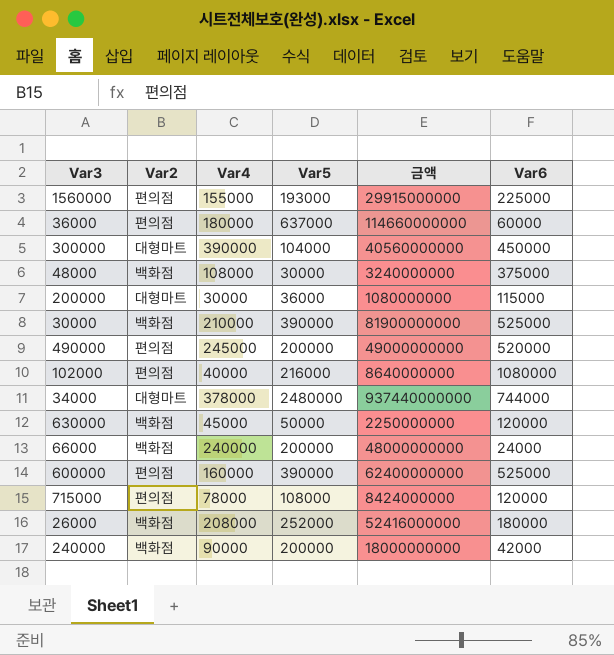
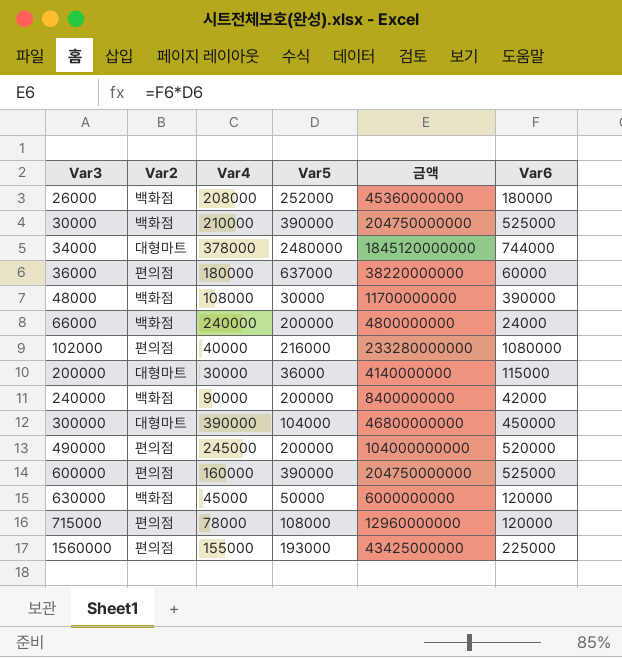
row order: none -> Var3 ascending
column 금액 | formula: [Var4] * [Var5] -> [Var5] * [Var6]
48000 | Var6: 375000 -> 390000

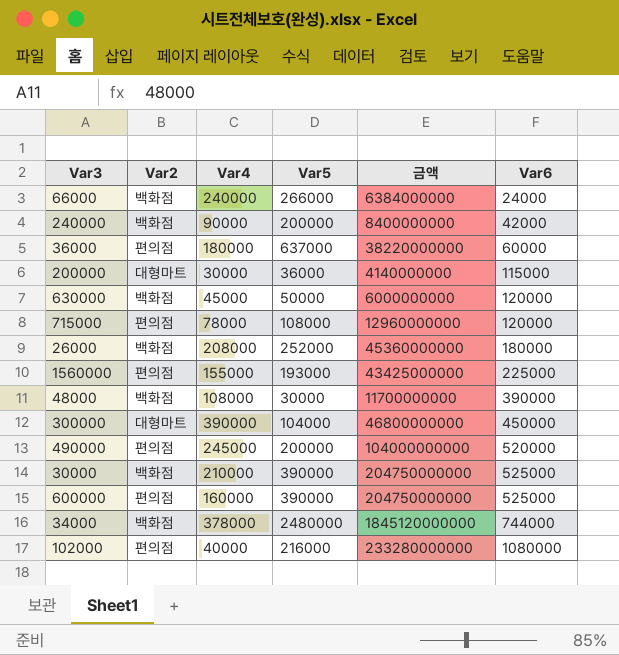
row order: Var3 ascending -> Var6 ascending
66000 | Var5: 200000 -> 266000
66000 | 금액: 4800000000 -> 6384000000
34000 | Var2: 대형마트 -> 백화점

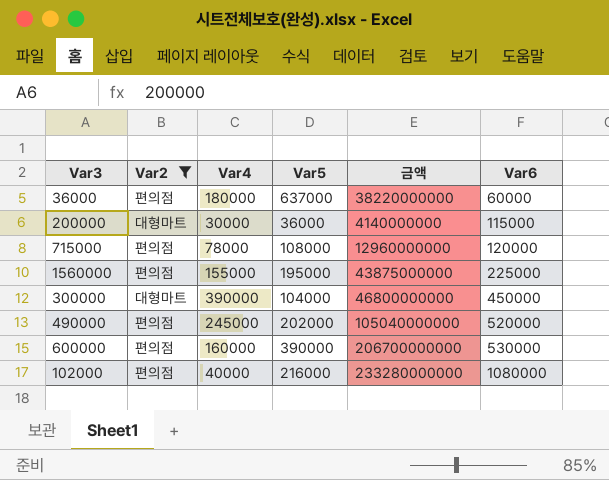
filter: none -> Var2 != 백화점
1560000 | Var5: 193000 -> 195000
1560000 | 금액: 43425000000 -> 43875000000
490000 | Var5: 200000 -> 202000
490000 | 금액: 104000000000 -> 105040000000
600000 | 금액: 204750000000 -> 206700000000
600000 | Var6: 525000 -> 530000

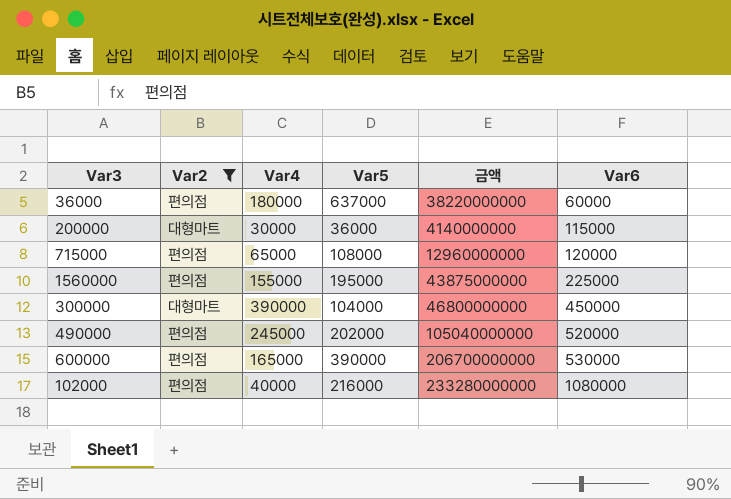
715000 | Var4: 78000 -> 65000
600000 | Var4: 160000 -> 165000

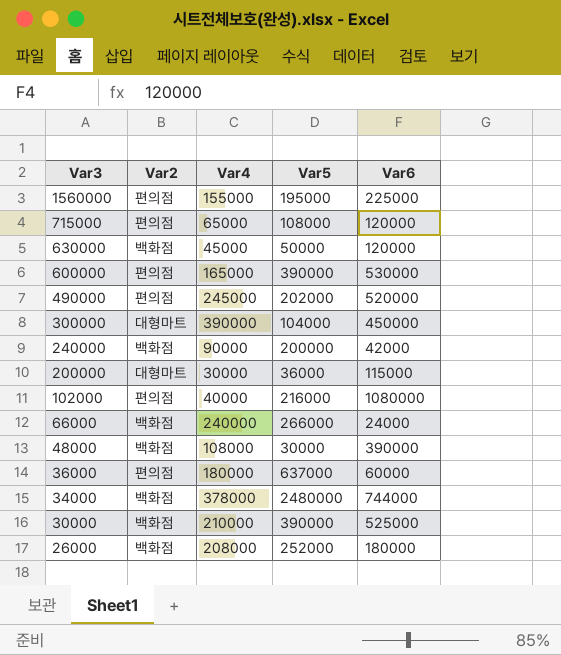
filter: Var2 != 백화점 -> none
row order: Var6 ascending -> Var3 descending
column 금액 | formula: [Var5] * [Var6] -> none

